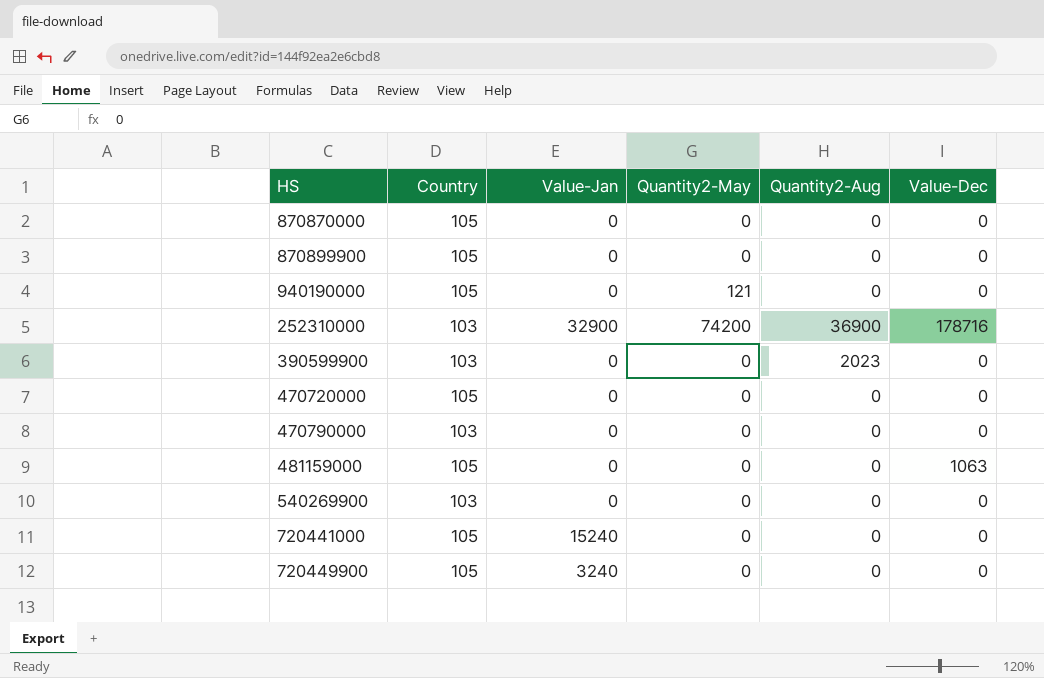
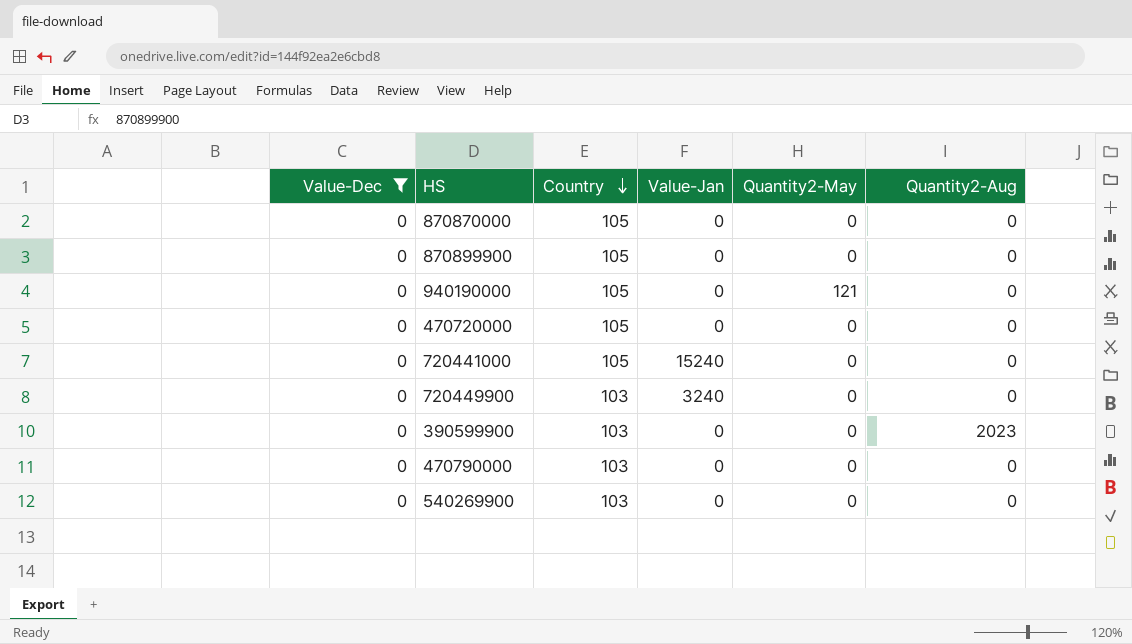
filter: none -> Value-Dec = 0
row order: none -> Country descending
column Value-Dec | position: 6 -> 1
720449900 | Country: 105 -> 103

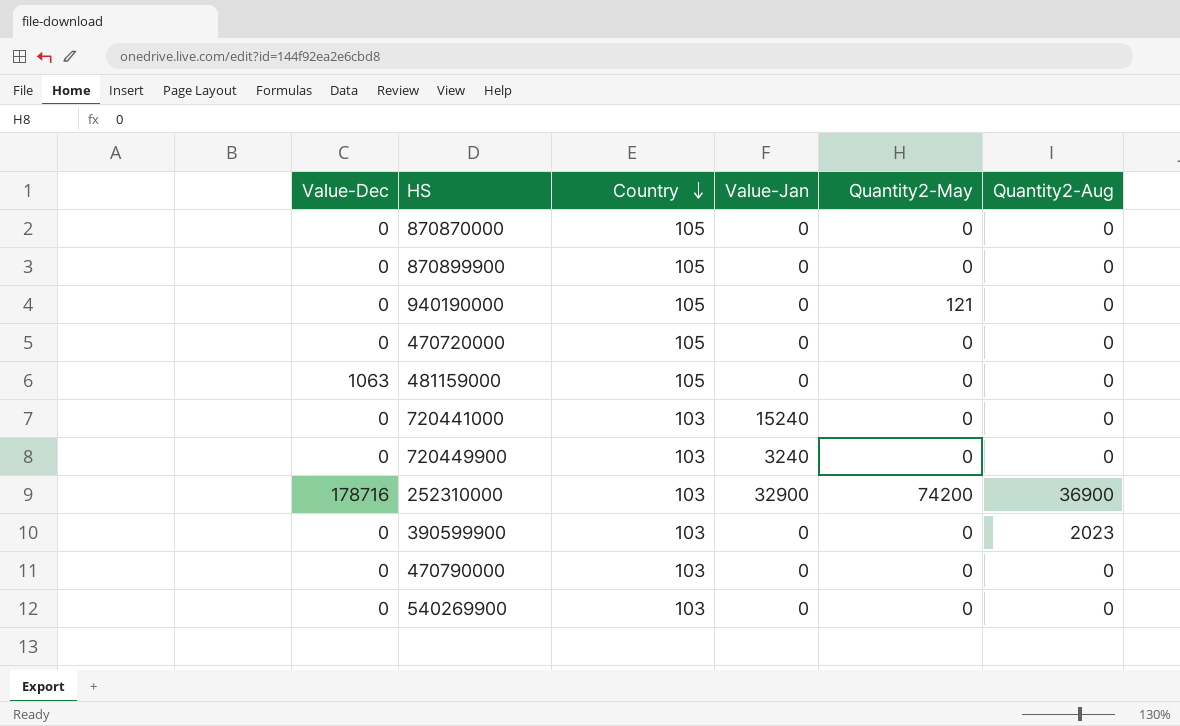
filter: Value-Dec = 0 -> none
720441000 | Country: 105 -> 103

